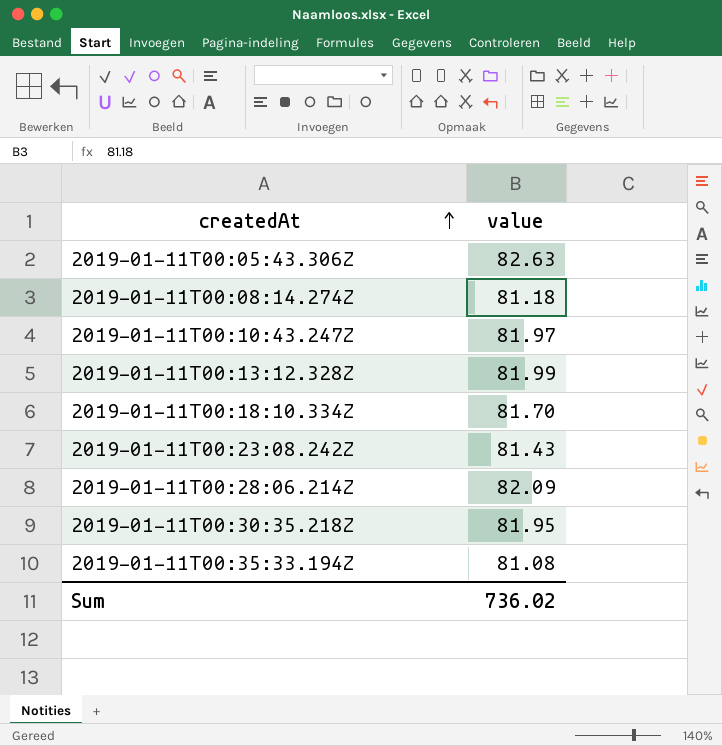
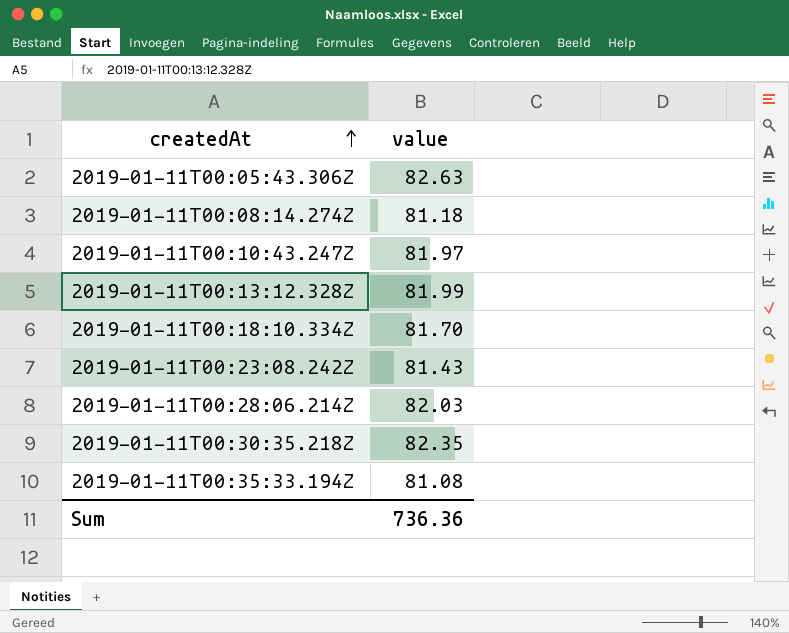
2019-01-11T00:28:06.214Z | value: 82.09 -> 82.03
2019-01-11T00:30:35.218Z | value: 81.95 -> 82.35
Sum | value: 736.02 -> 736.36

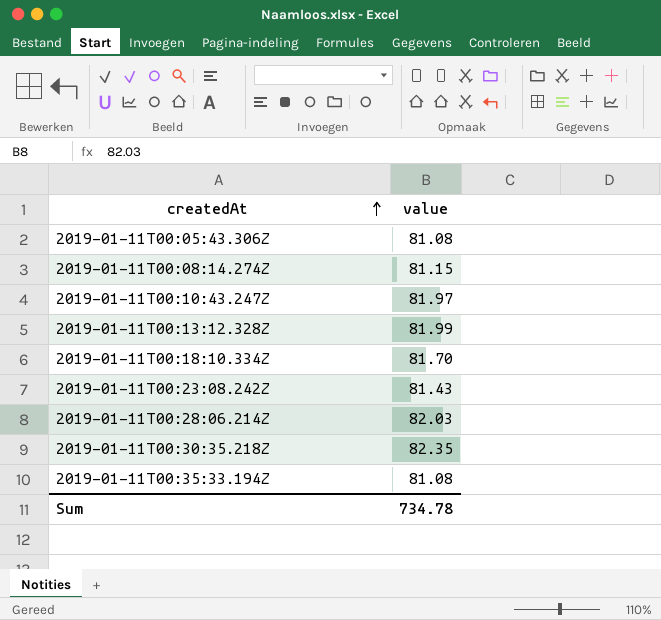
2019-01-11T00:05:43.306Z | value: 82.63 -> 81.08
2019-01-11T00:08:14.274Z | value: 81.18 -> 81.15
Sum | value: 736.36 -> 734.78

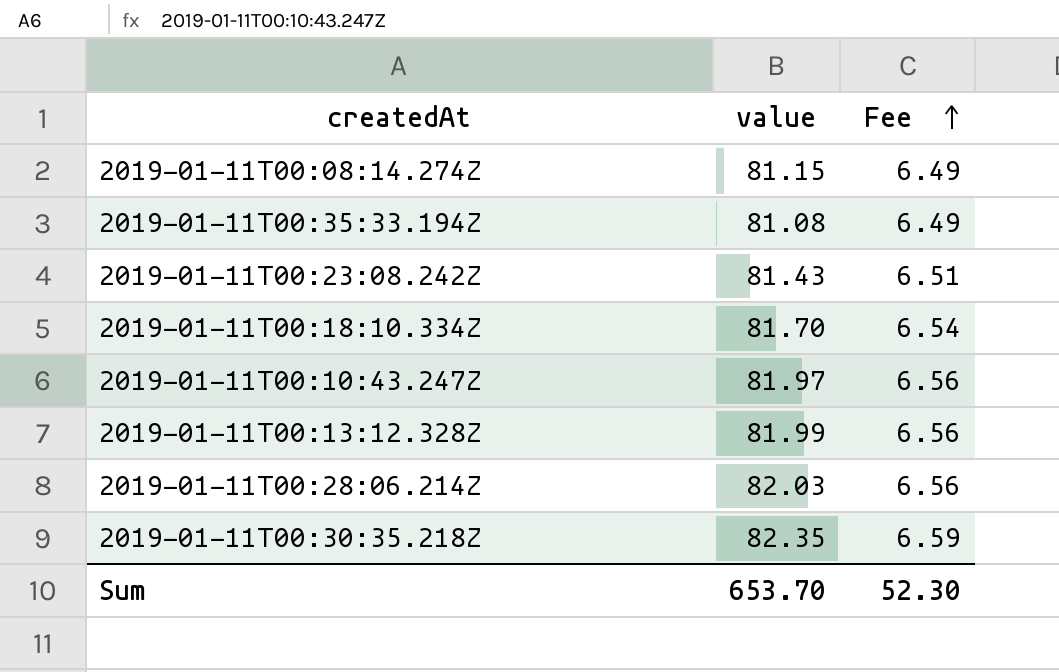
row order: createdAt ascending -> Fee ascending
column Fee | formula: none -> [value] * 0.08
row 2019-01-11T00:05:43.306Z: 81.08 -> none
Sum | value: 734.78 -> 653.70

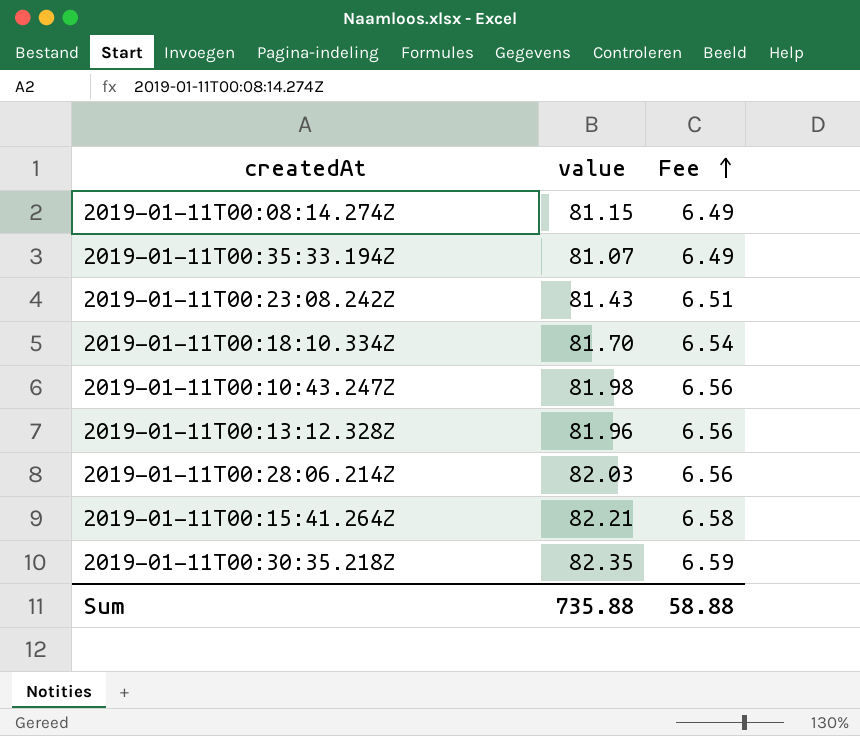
2019-01-11T00:35:33.194Z | value: 81.08 -> 81.07
2019-01-11T00:10:43.247Z | value: 81.97 -> 81.98
2019-01-11T00:13:12.328Z | value: 81.99 -> 81.96
row 2019-01-11T00:15:41.264Z: none -> 82.21 | 6.58
Sum | value: 653.70 -> 735.88
Sum | Fee: 52.30 -> 58.88

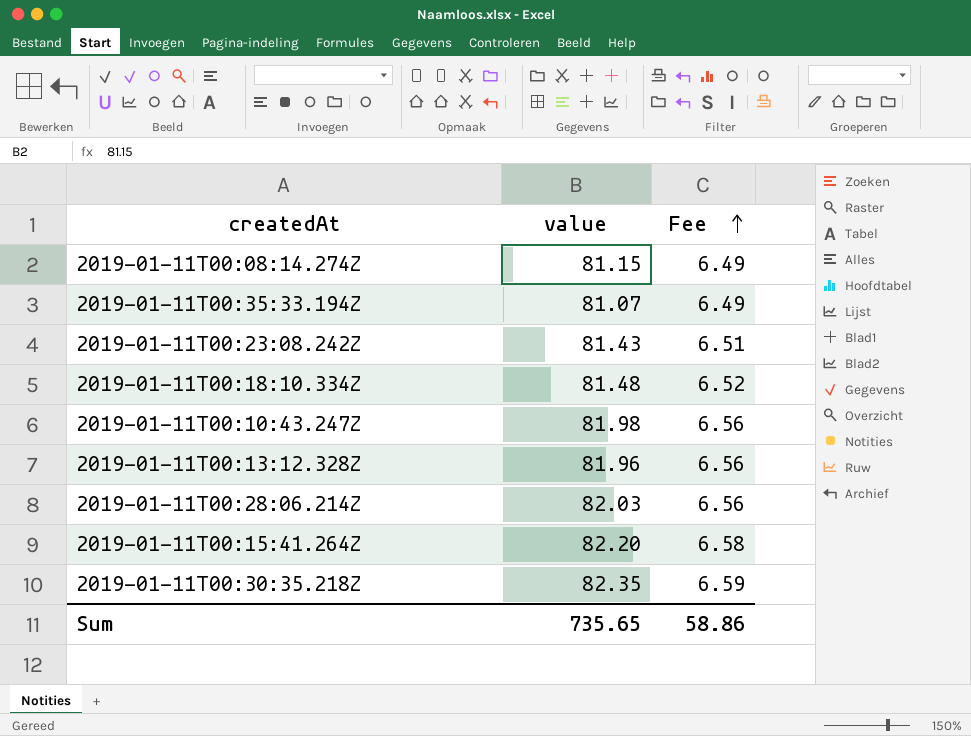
2019-01-11T00:18:10.334Z | value: 81.70 -> 81.48
2019-01-11T00:18:10.334Z | Fee: 6.54 -> 6.52
2019-01-11T00:15:41.264Z | value: 82.21 -> 82.20
Sum | value: 735.88 -> 735.65
Sum | Fee: 58.88 -> 58.86

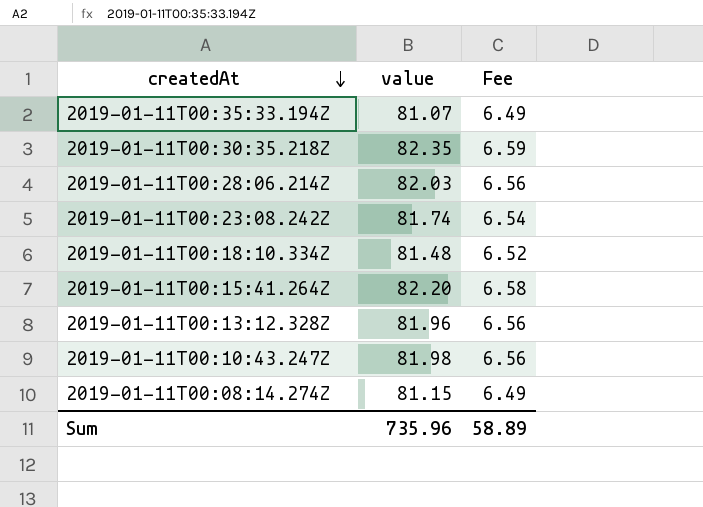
row order: Fee ascending -> createdAt descending
2019-01-11T00:23:08.242Z | value: 81.43 -> 81.74
2019-01-11T00:23:08.242Z | Fee: 6.51 -> 6.54
Sum | value: 735.65 -> 735.96
Sum | Fee: 58.86 -> 58.89

